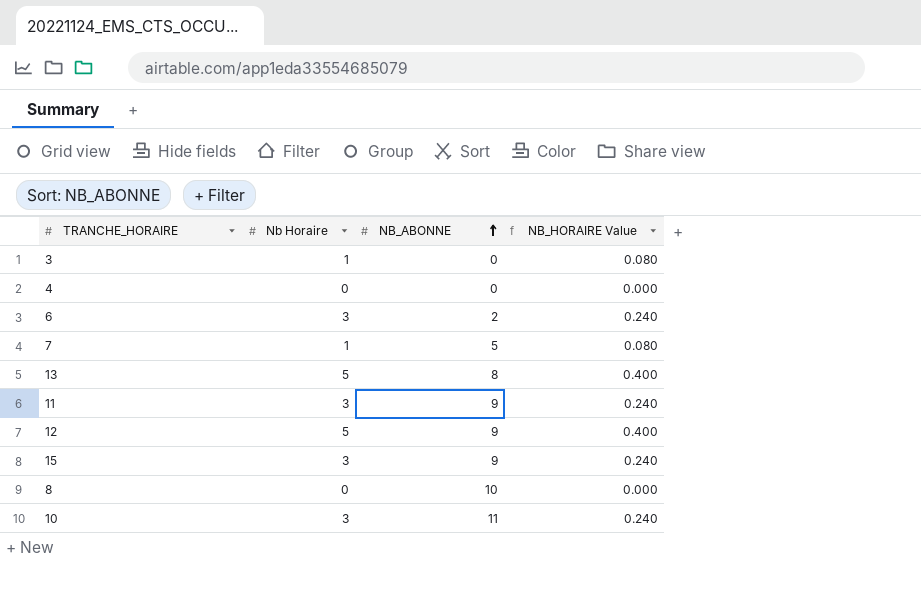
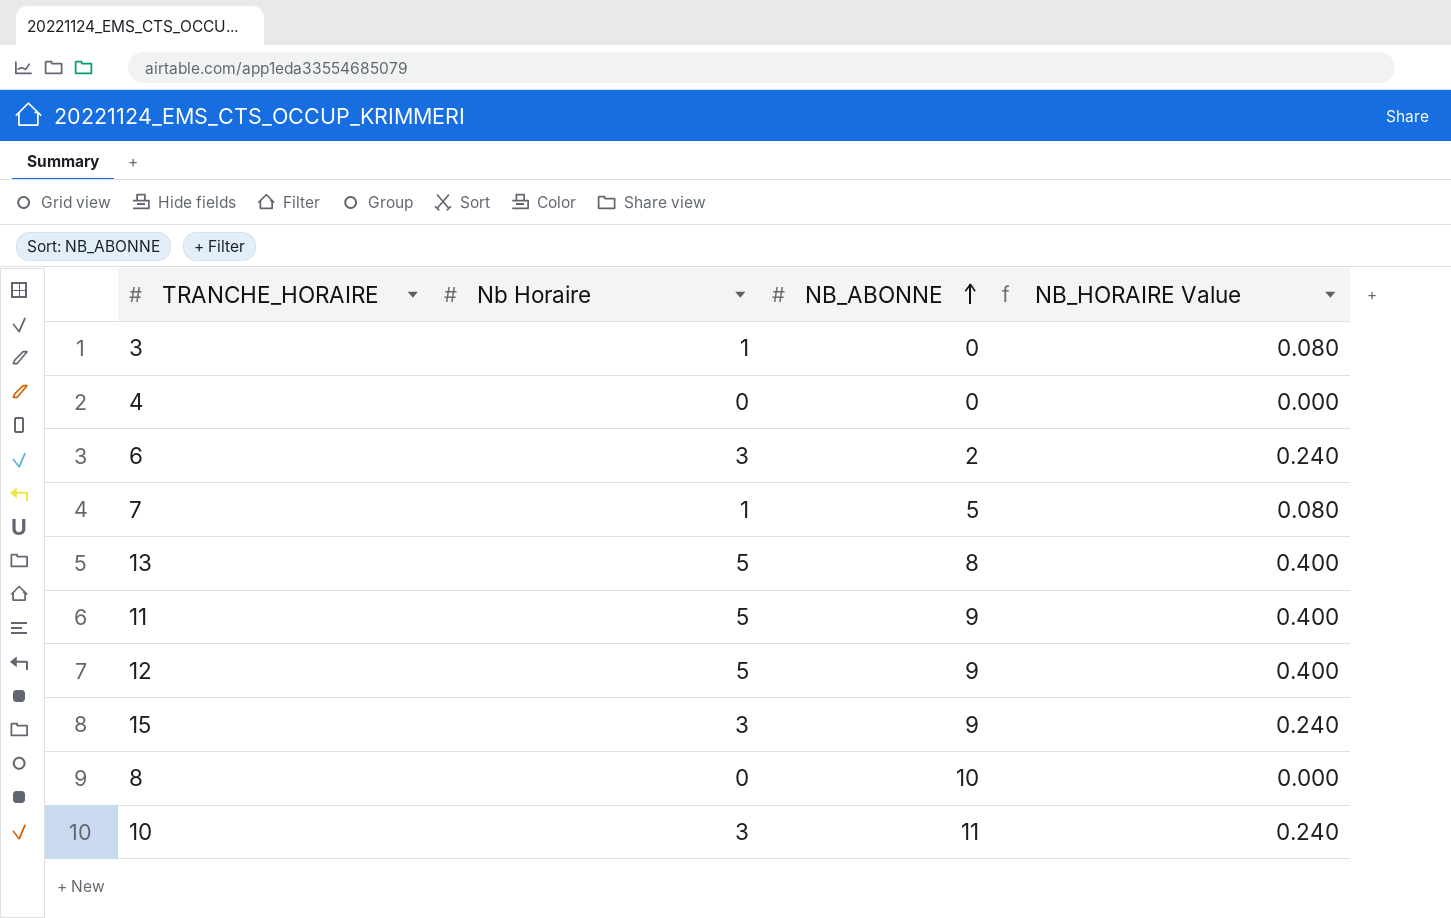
11 | Nb Horaire: 3 -> 5
11 | NB_HORAIRE Value: 0.240 -> 0.400

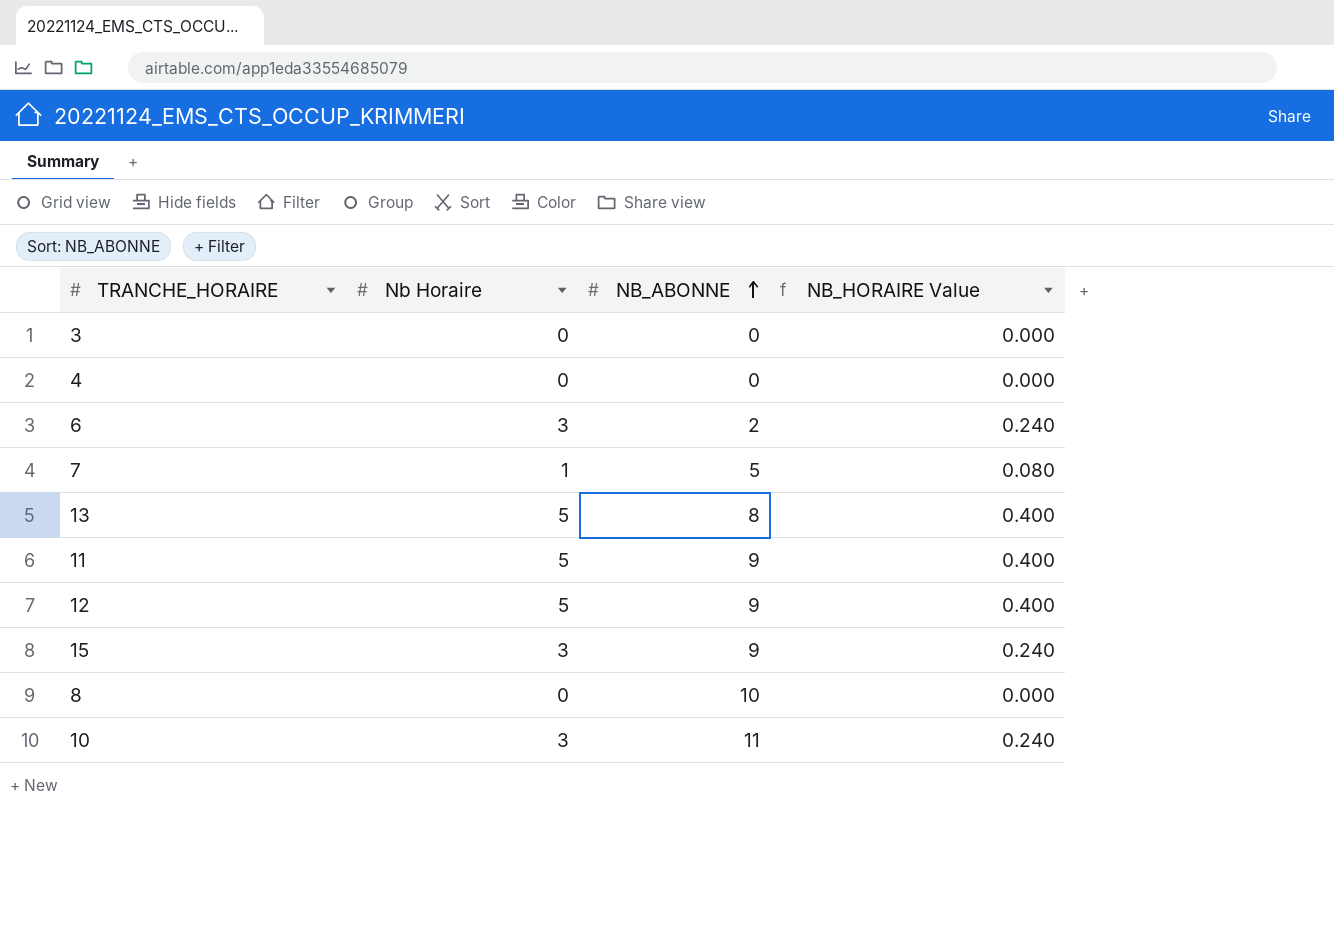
3 | Nb Horaire: 1 -> 0
3 | NB_HORAIRE Value: 0.080 -> 0.000

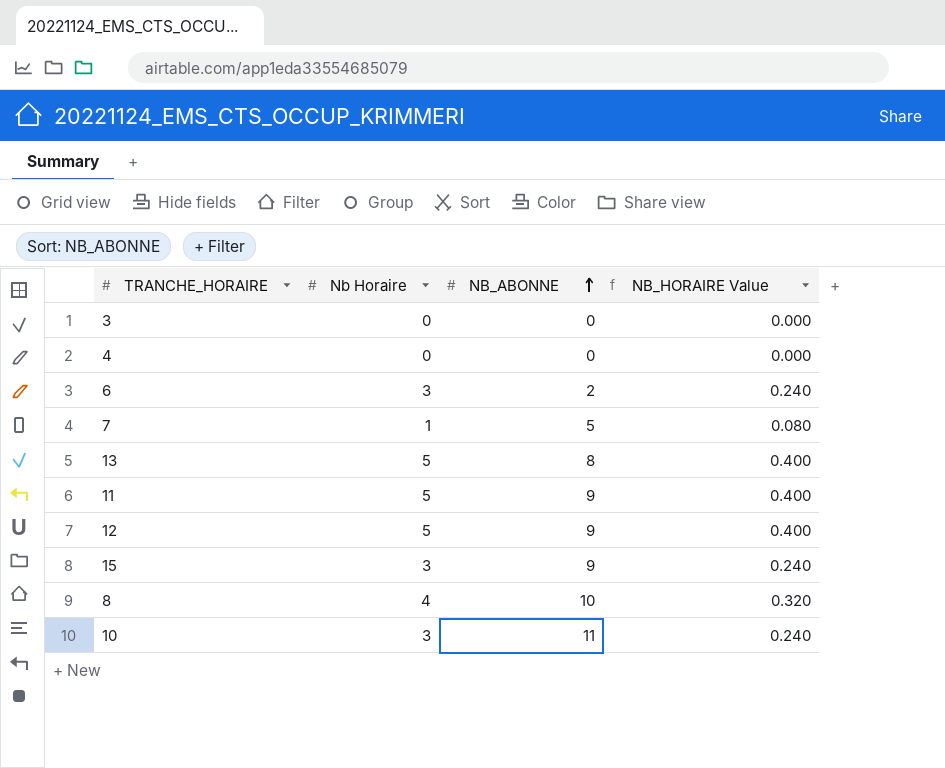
8 | Nb Horaire: 0 -> 4
8 | NB_HORAIRE Value: 0.000 -> 0.320

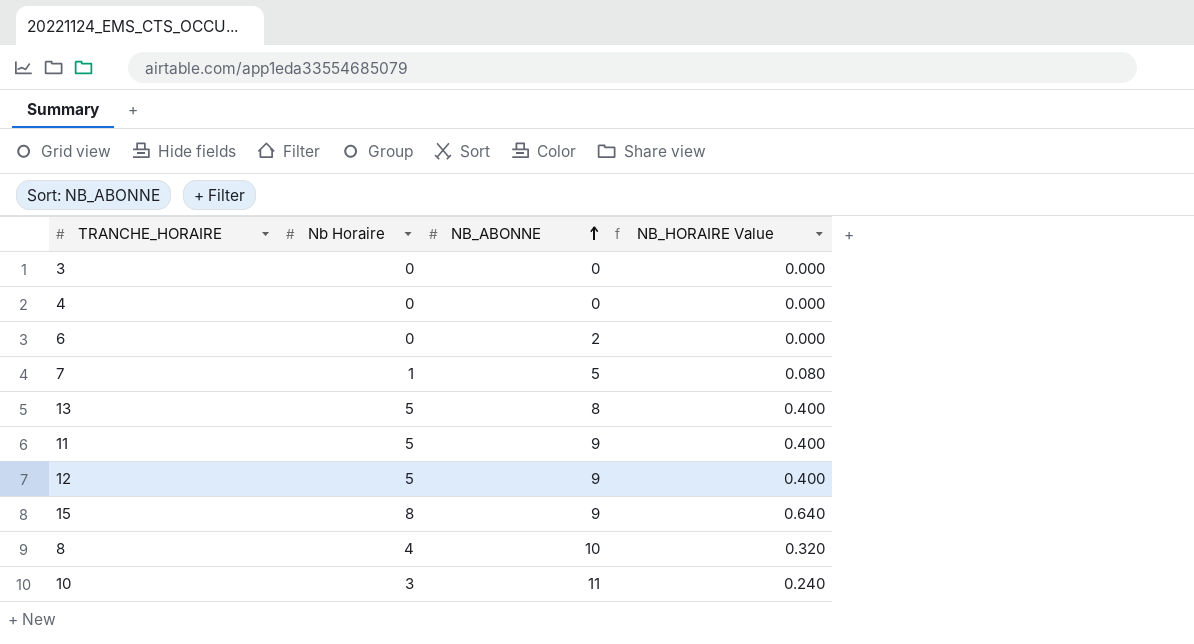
6 | Nb Horaire: 3 -> 0
6 | NB_HORAIRE Value: 0.240 -> 0.000
15 | Nb Horaire: 3 -> 8
15 | NB_HORAIRE Value: 0.240 -> 0.640

